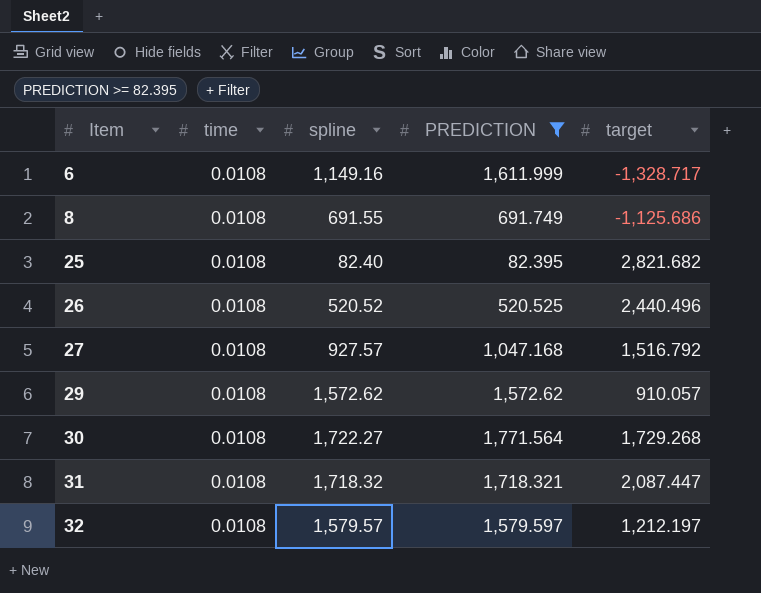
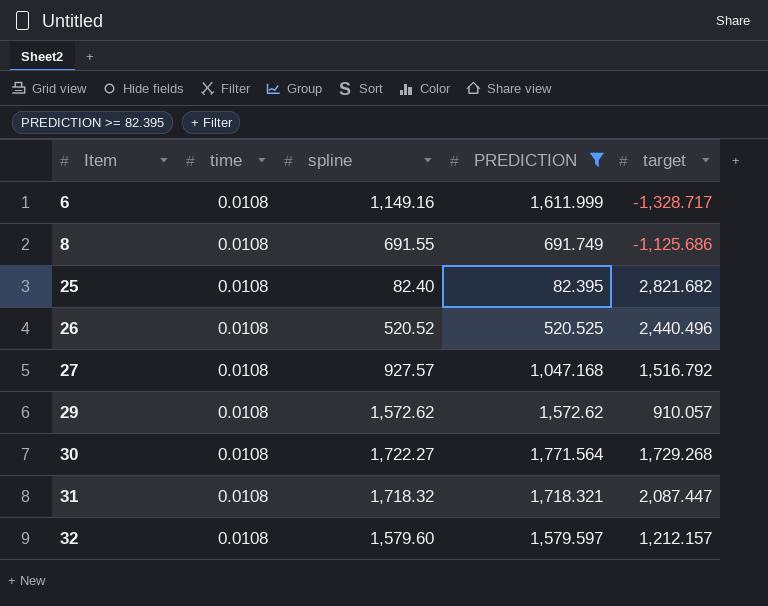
32 | spline: 1,579.57 -> 1,579.60
32 | target: 1,212.197 -> 1,212.157

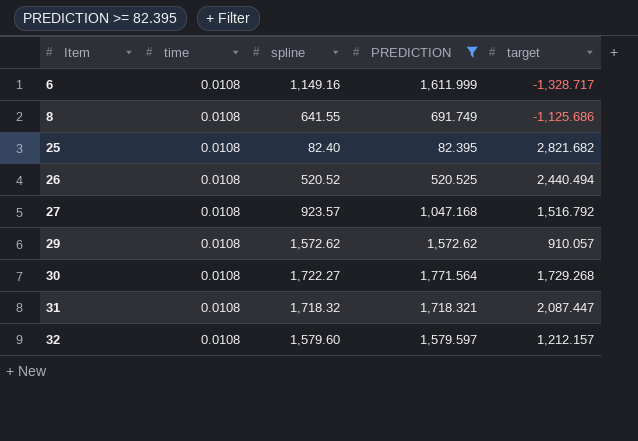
8 | spline: 691.55 -> 641.55
26 | target: 2,440.496 -> 2,440.494
27 | spline: 927.57 -> 923.57

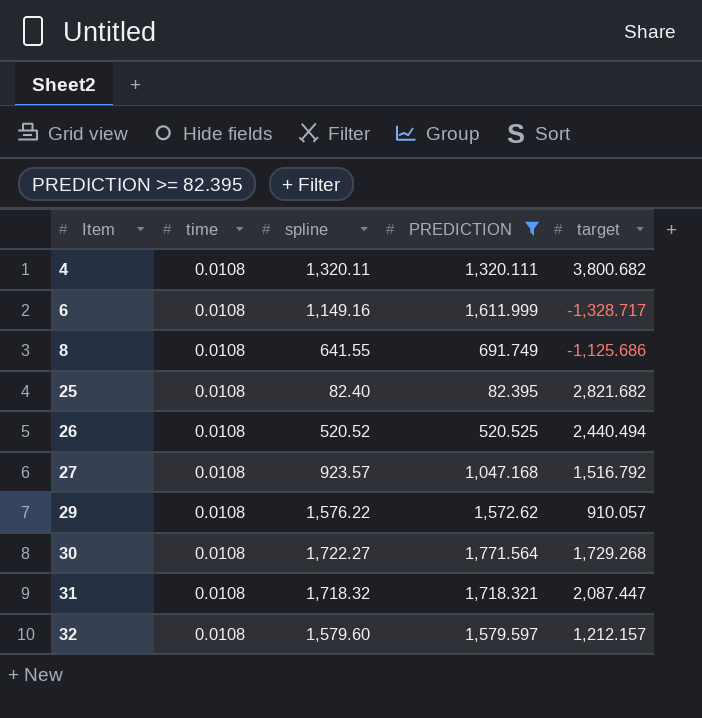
row 4: none -> 0.0108 | 1,320.11 | 1,320.111 | 3,800.682
29 | spline: 1,572.62 -> 1,576.22

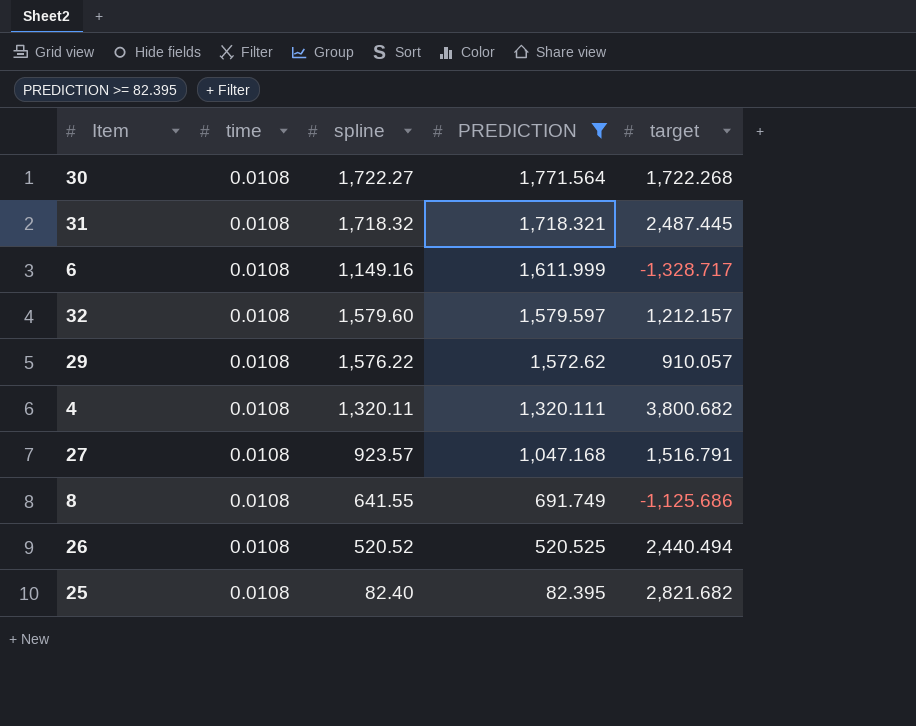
row order: Item ascending -> PREDICTION descending
30 | target: 1,729.268 -> 1,722.268
31 | target: 2,087.447 -> 2,487.445
27 | target: 1,516.792 -> 1,516.791

